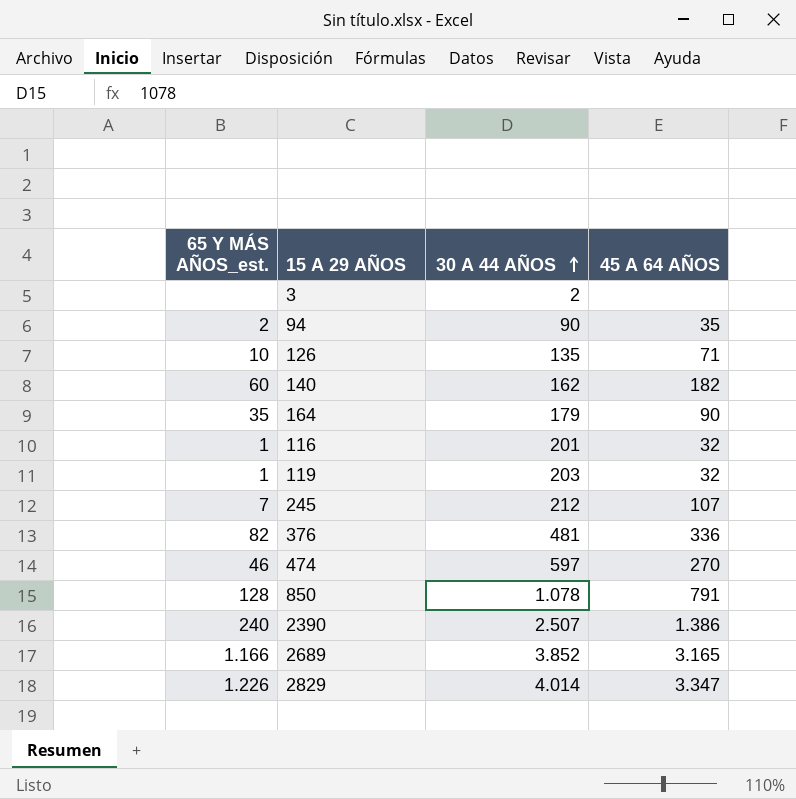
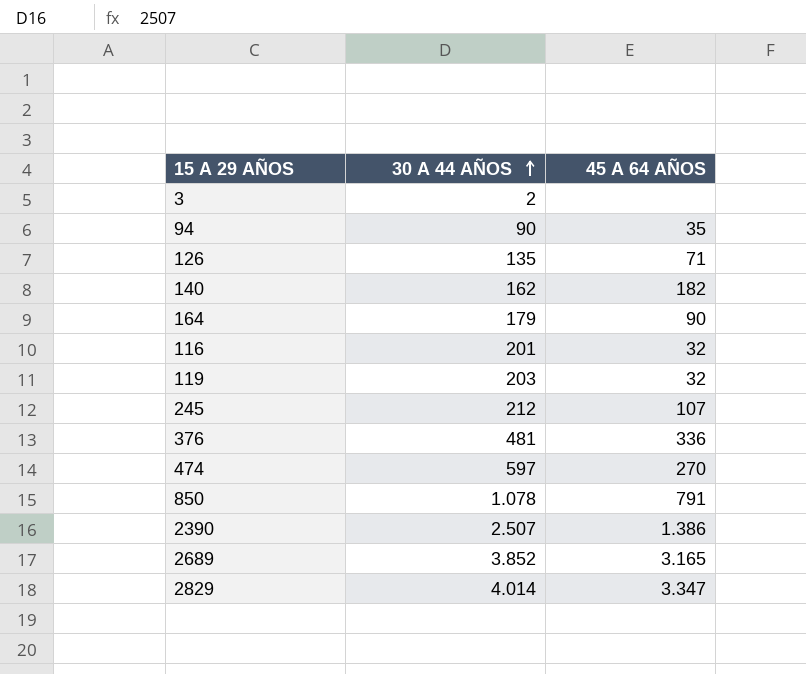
column 65 Y MÁS AÑOS_est. | position: 1 -> none

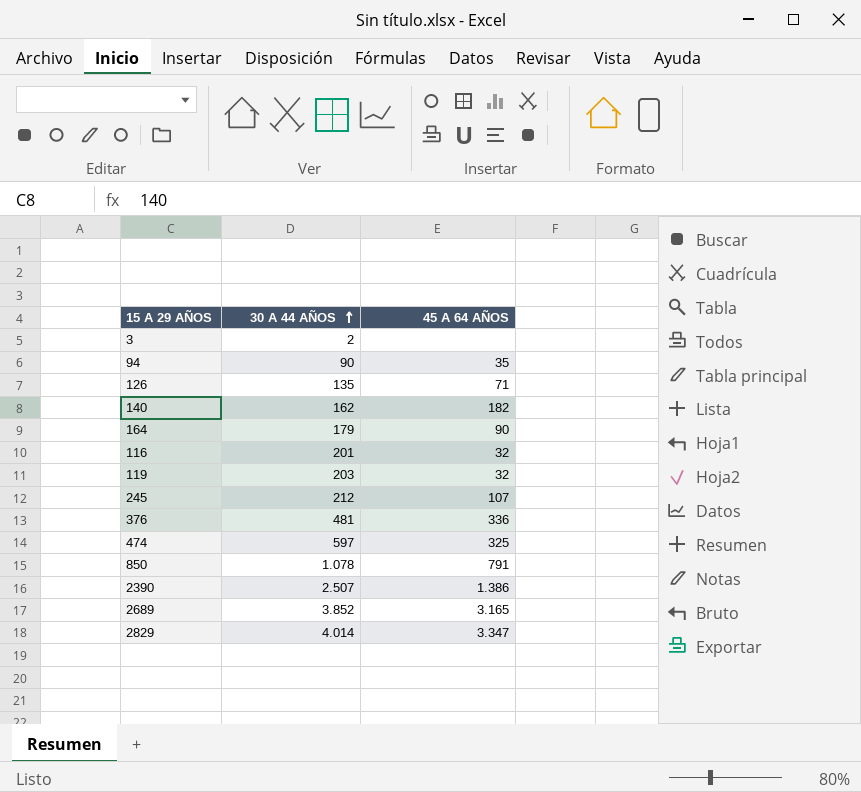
474 | 45 A 64 AÑOS: 270 -> 325

